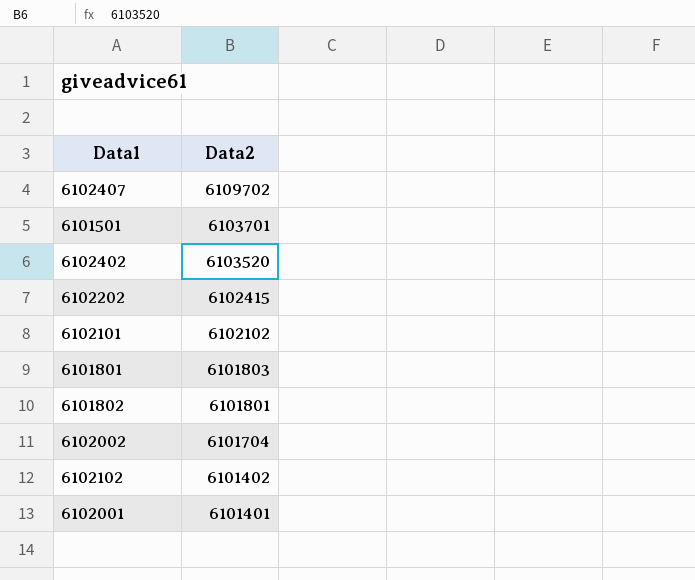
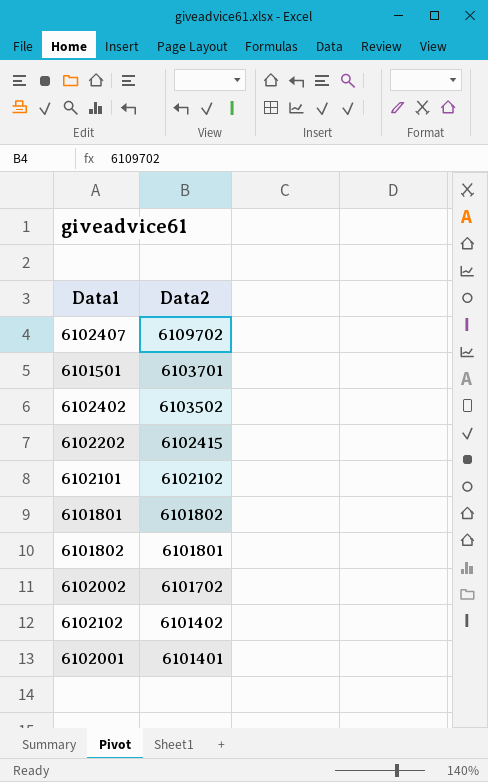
6102402 | Data2: 6103520 -> 6103502
6101801 | Data2: 6101803 -> 6101802
6102002 | Data2: 6101704 -> 6101702

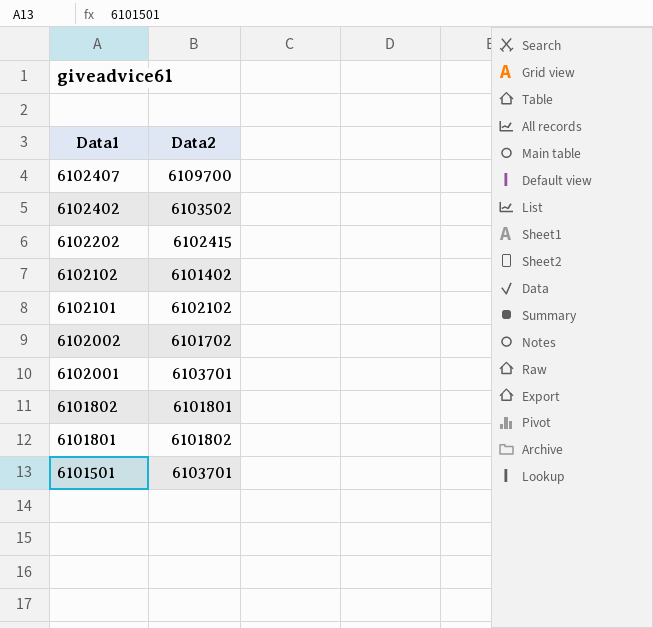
row order: Data2 descending -> Data1 descending
6102407 | Data2: 6109702 -> 6109700
6102001 | Data2: 6101401 -> 6103701

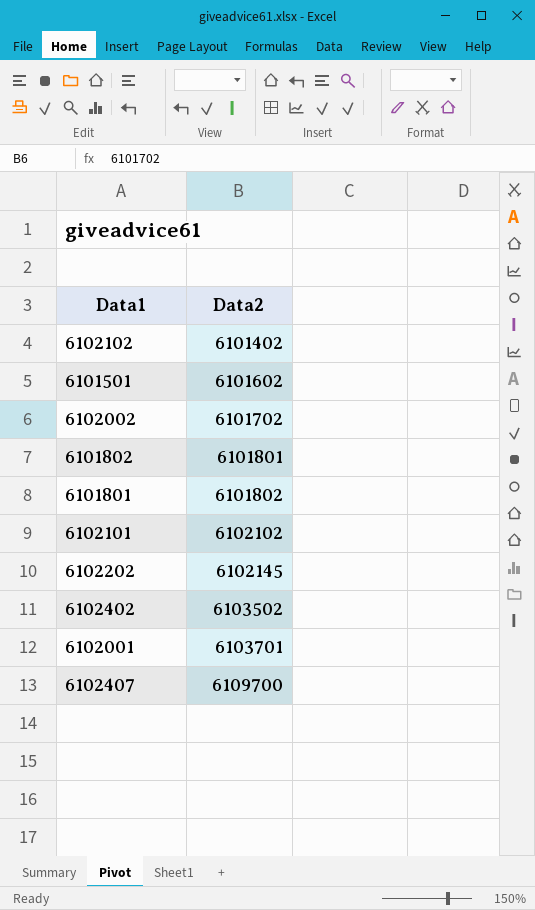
row order: Data1 descending -> Data2 ascending
6101501 | Data2: 6103701 -> 6101602
6102202 | Data2: 6102415 -> 6102145

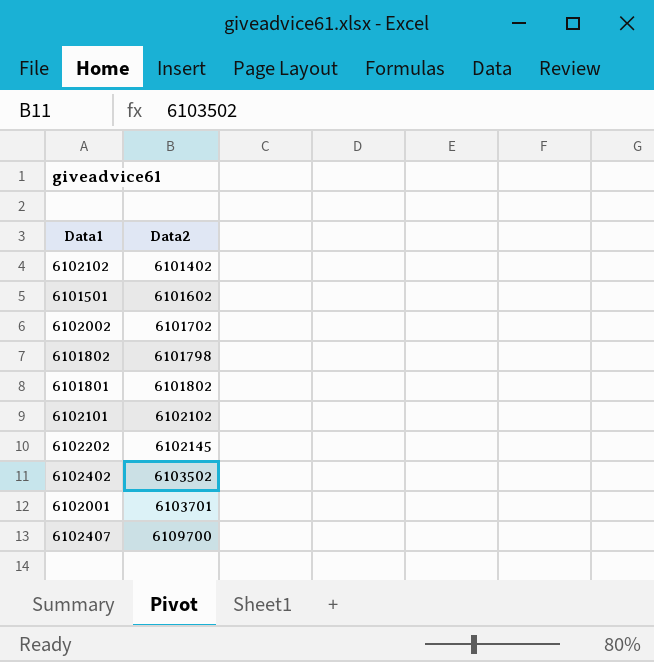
6101802 | Data2: 6101801 -> 6101798

